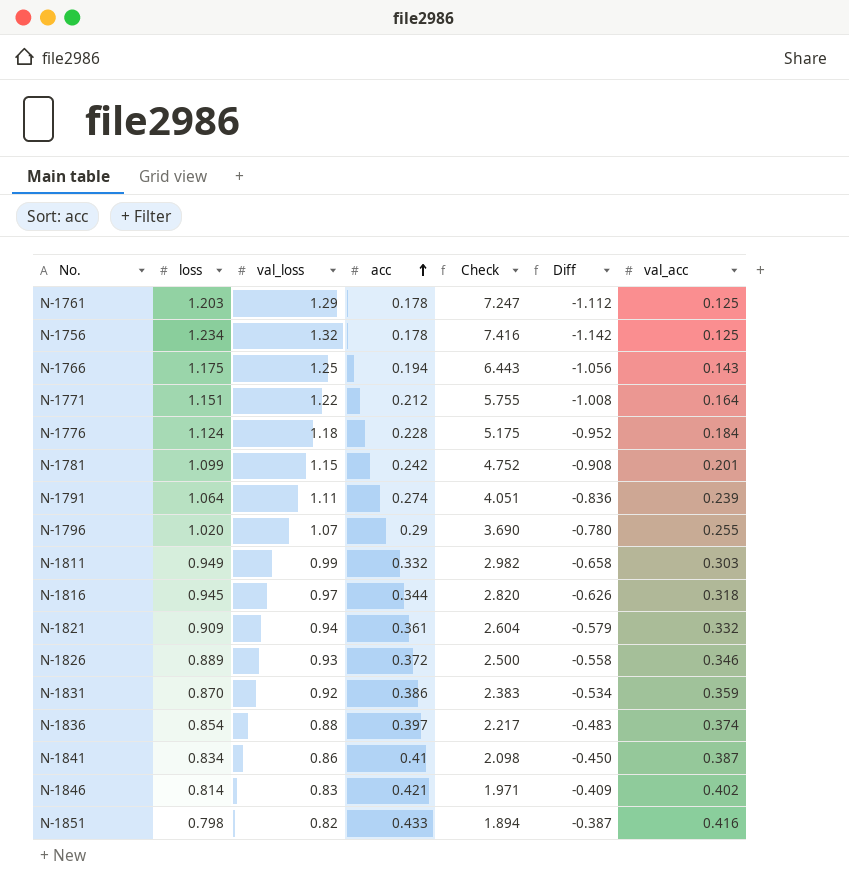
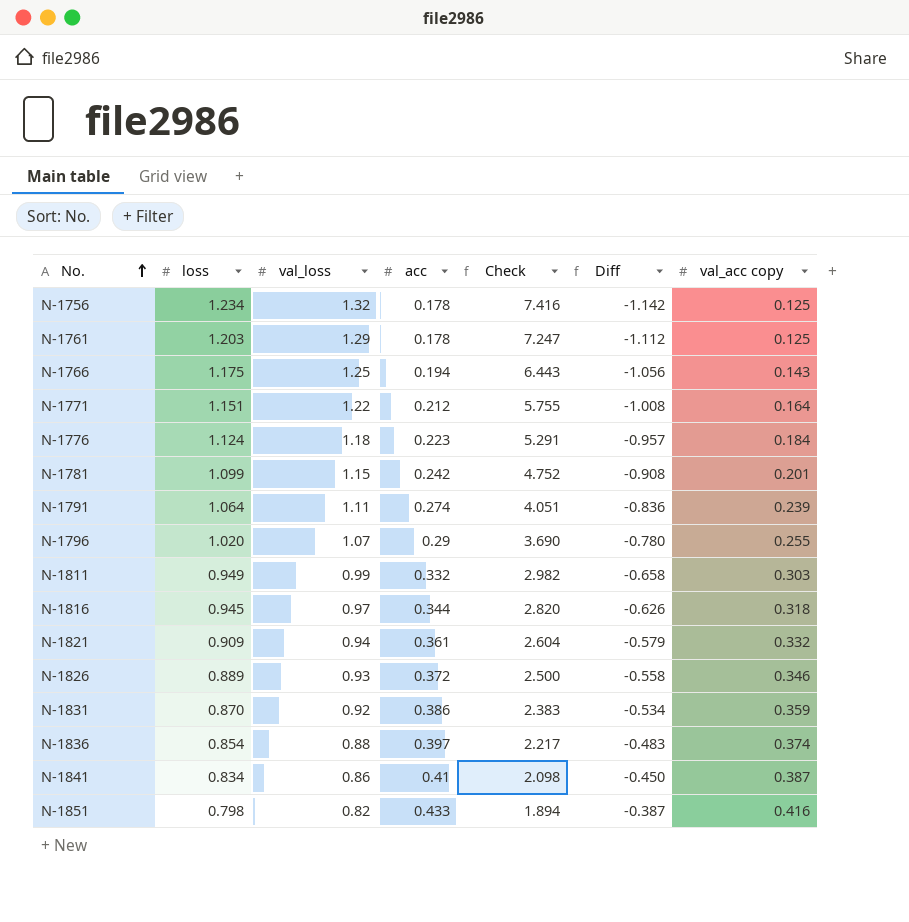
row order: acc ascending -> No. ascending
column name: val_acc -> val_acc copy
row N-1846: 0.814 | 0.83 | 0.421 | 1.971 | -0.409 | 0.402 -> none
N-1776 | acc: 0.228 -> 0.223
N-1776 | Check: 5.175 -> 5.291
N-1776 | Diff: -0.952 -> -0.957

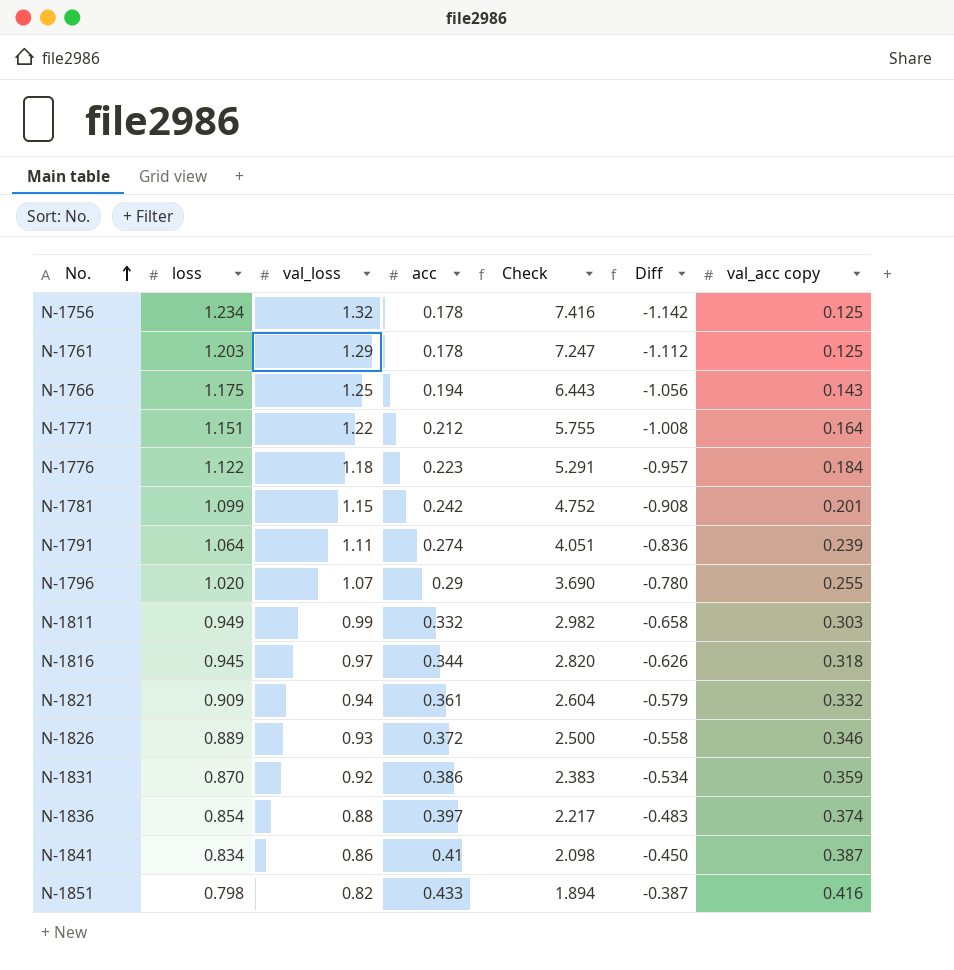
N-1776 | loss: 1.124 -> 1.122

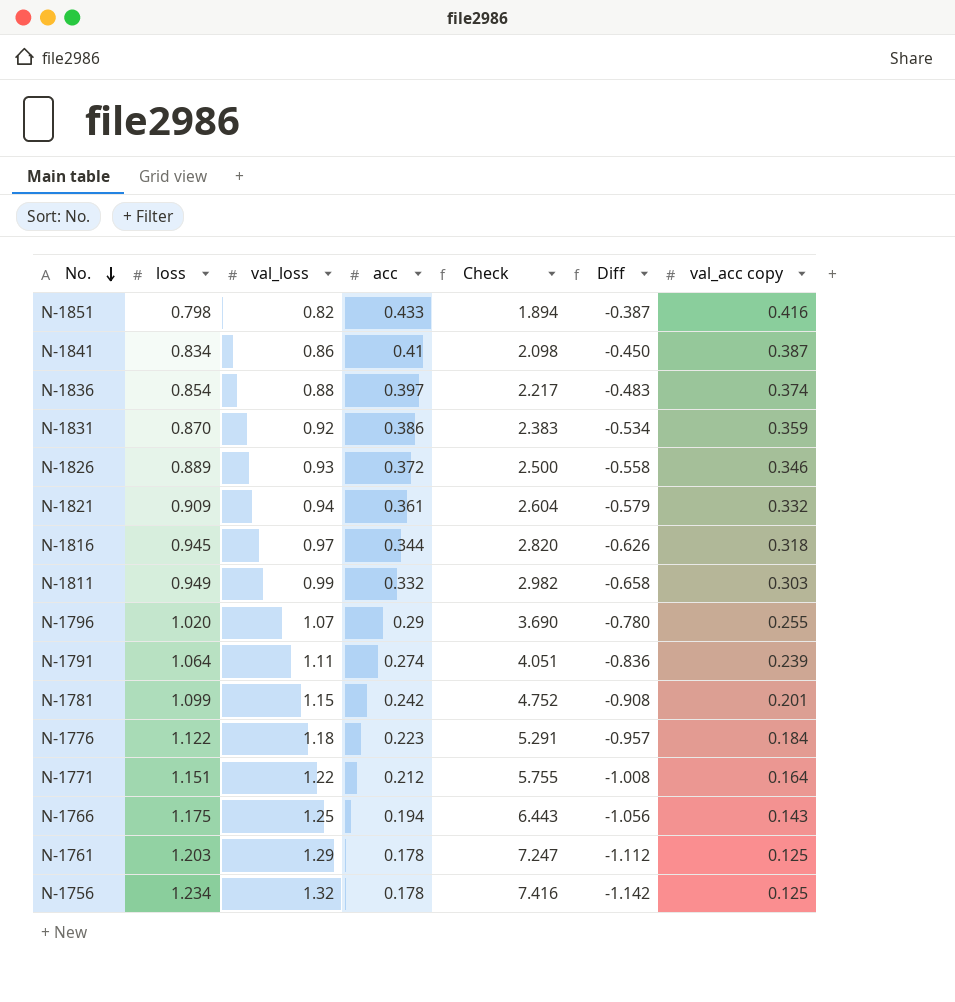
row order: No. ascending -> No. descending

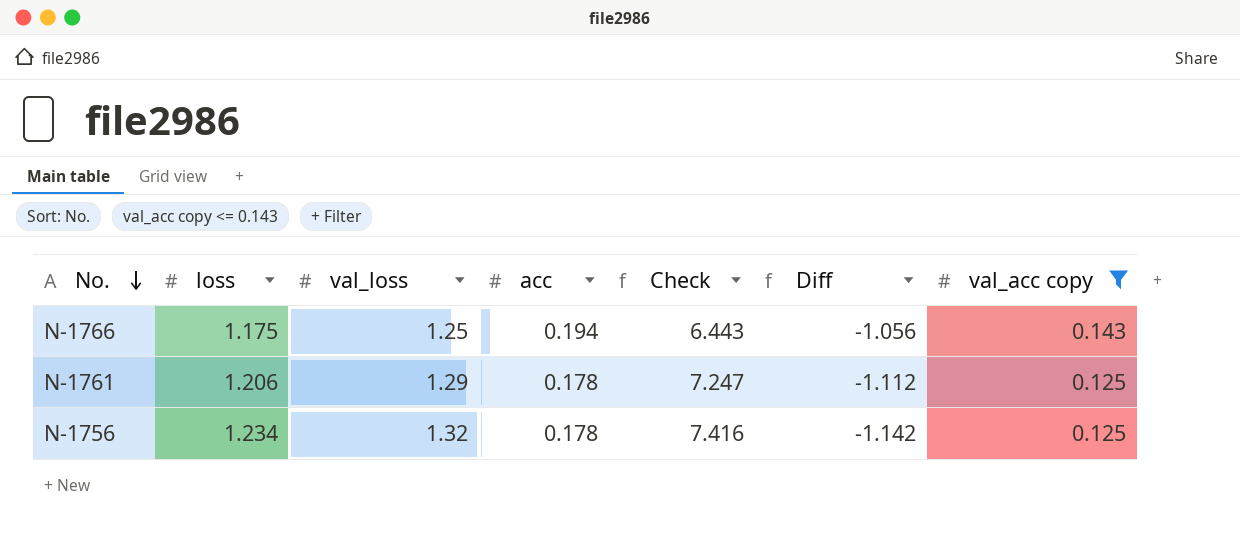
filter: none -> val_acc copy <= 0.143
N-1761 | loss: 1.203 -> 1.206

